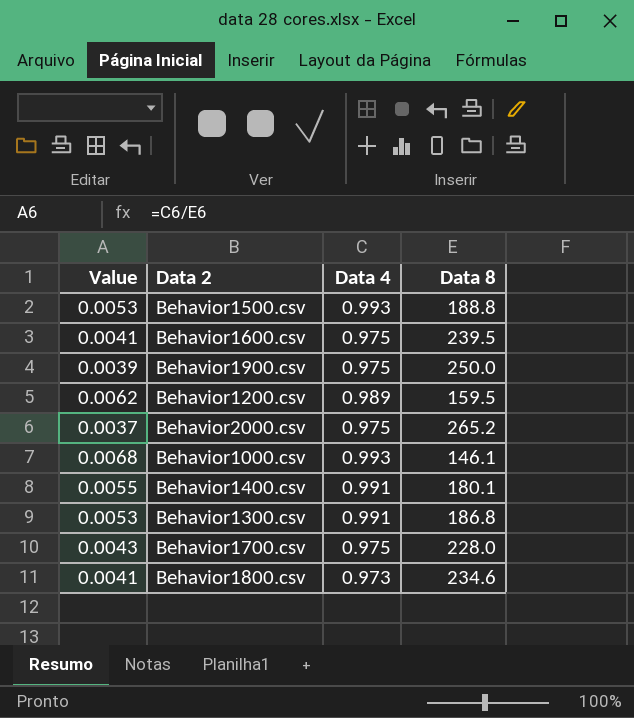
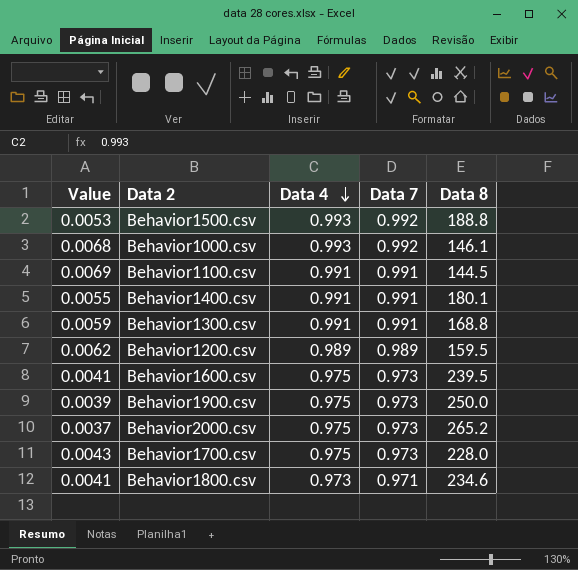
row order: none -> Data 4 descending
column Data 7 | position: none -> 4
row Behavior1100.csv: none -> 0.0069 | 0.991 | 0.991 | 144.5
Behavior1300.csv | Value: 0.0053 -> 0.0059
Behavior1300.csv | Data 8: 186.8 -> 168.8

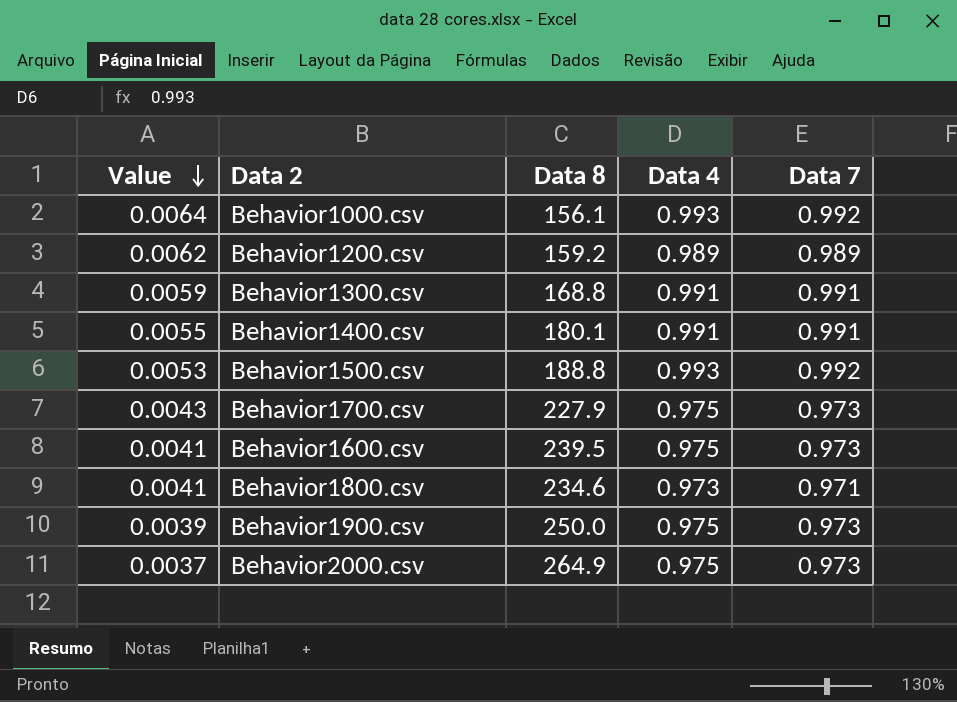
row order: Data 4 descending -> Value descending
column Data 8 | position: 5 -> 3
row Behavior1100.csv: 0.0069 | 0.991 | 0.991 | 144.5 -> none
Behavior1000.csv | Value: 0.0068 -> 0.0064
Behavior1000.csv | Data 8: 146.1 -> 156.1
Behavior1200.csv | Data 8: 159.5 -> 159.2
Behavior1700.csv | Data 8: 228.0 -> 227.9
Behavior2000.csv | Data 8: 265.2 -> 264.9

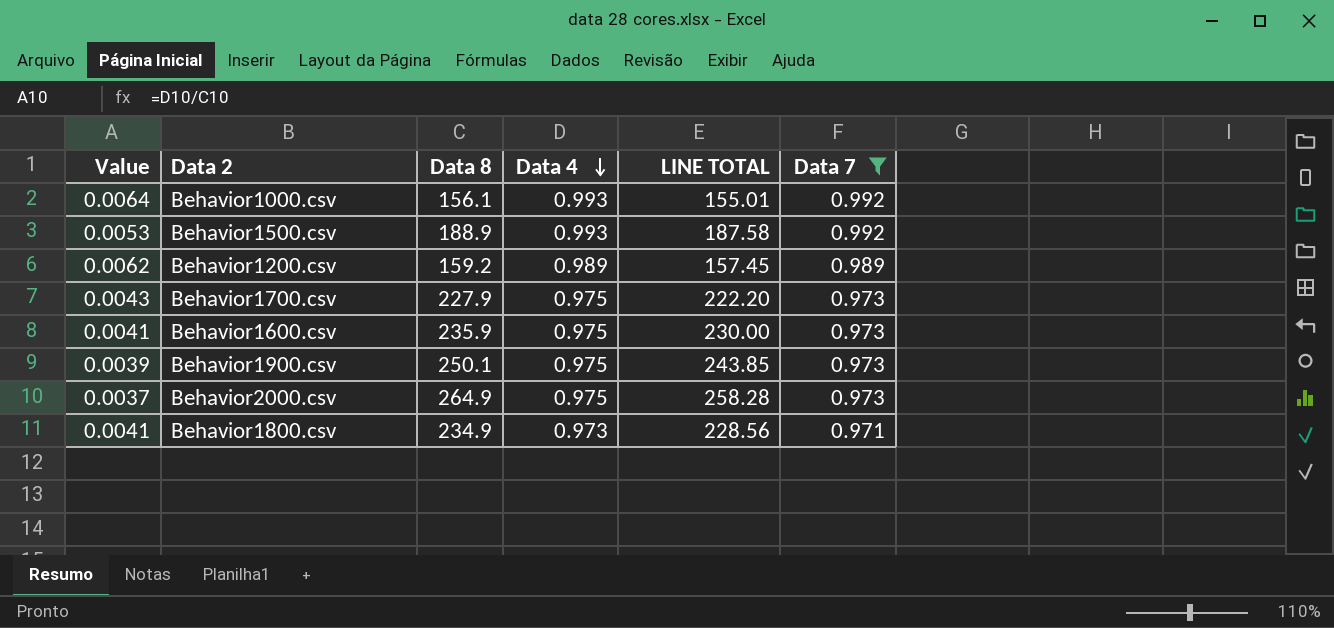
filter: none -> Data 7 != 0.991
row order: Value descending -> Data 4 descending
column LINE TOTAL | formula: none -> [Data 8] * [Data 4]
Behavior1500.csv | Data 8: 188.8 -> 188.9
Behavior1600.csv | Data 8: 239.5 -> 235.9
Behavior1900.csv | Data 8: 250.0 -> 250.1
Behavior1800.csv | Data 8: 234.6 -> 234.9

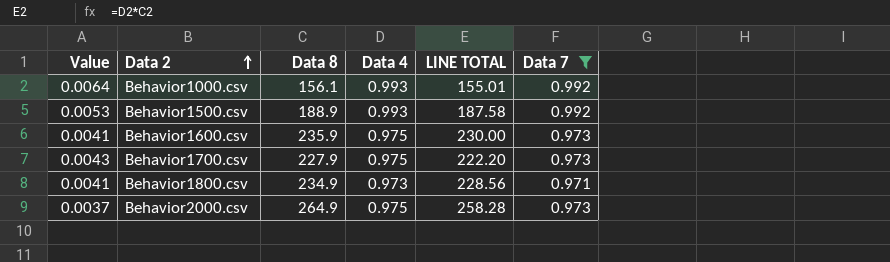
row order: Data 4 descending -> Data 2 ascending
row Behavior1200.csv: 0.0062 | 159.2 | 0.989 | 157.45 | 0.989 -> none
row Behavior1900.csv: 0.0039 | 250.1 | 0.975 | 243.85 | 0.973 -> none

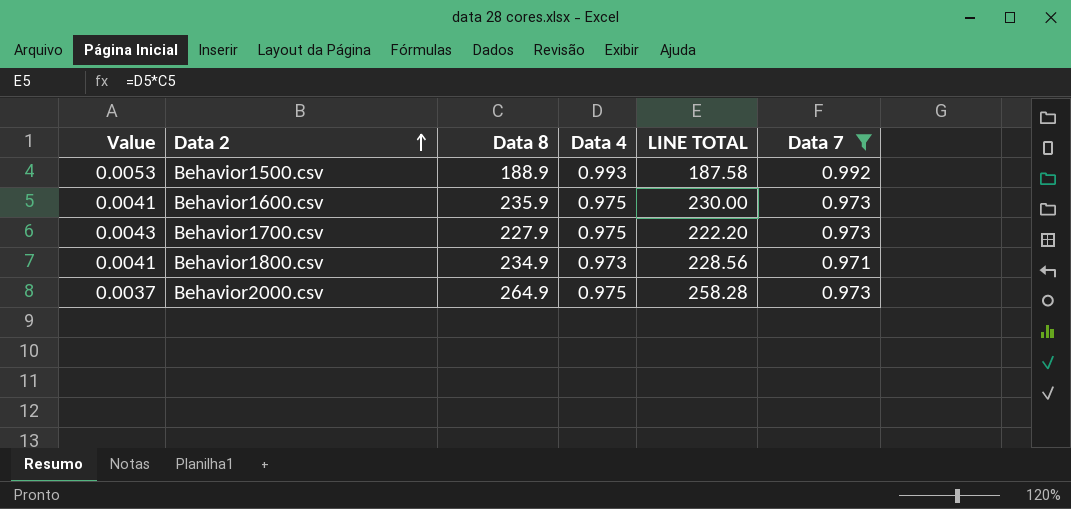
row Behavior1000.csv: 0.0064 | 156.1 | 0.993 | 155.01 | 0.992 -> none

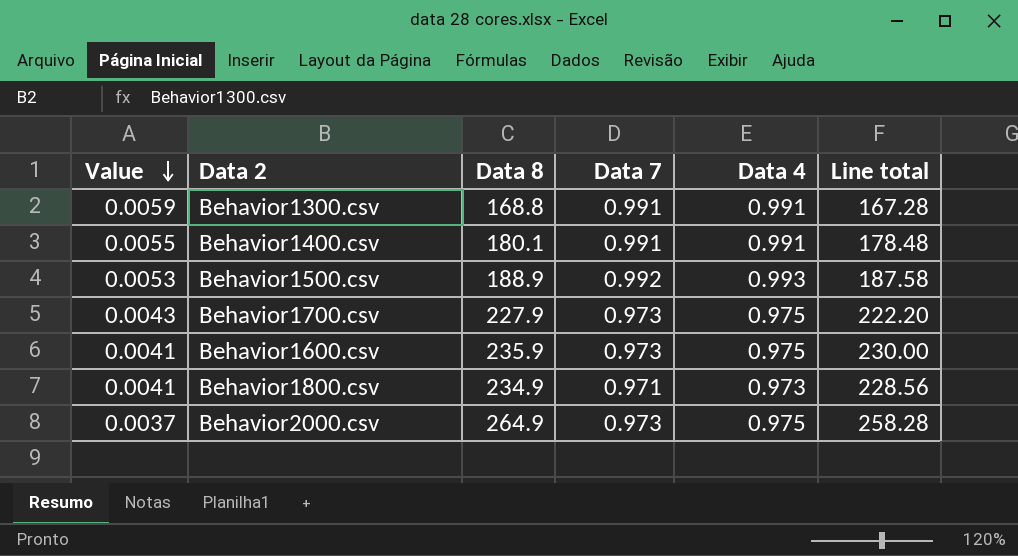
filter: Data 7 != 0.991 -> none
row order: Data 2 ascending -> Value descending
column Data 7 | position: 6 -> 4
column name: LINE TOTAL -> Line total

